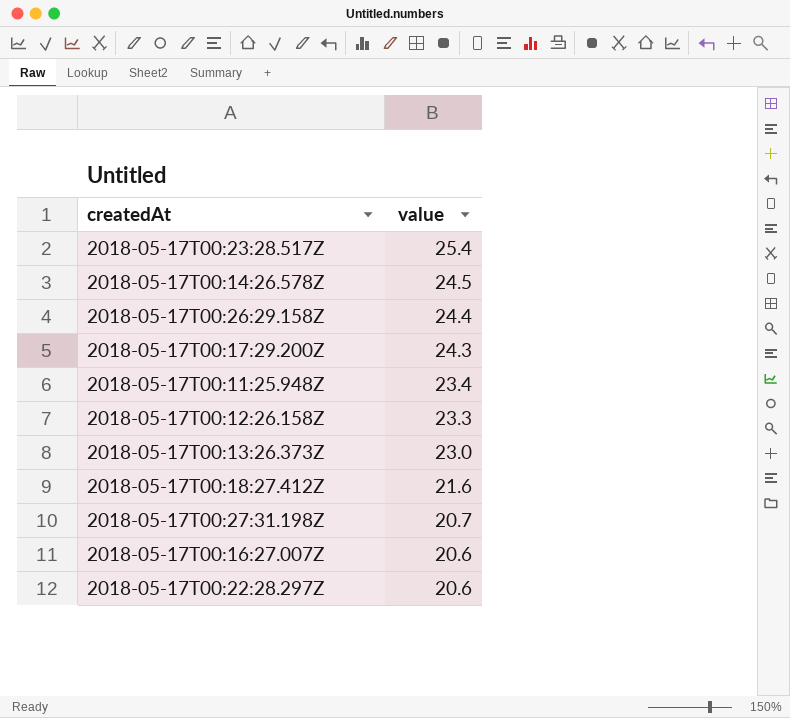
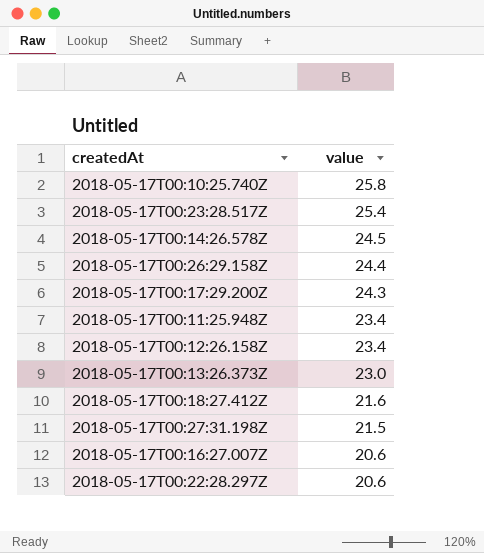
row 2018-05-17T00:10:25.740Z: none -> 25.8
2018-05-17T00:12:26.158Z | value: 23.3 -> 23.4
2018-05-17T00:27:31.198Z | value: 20.7 -> 21.5

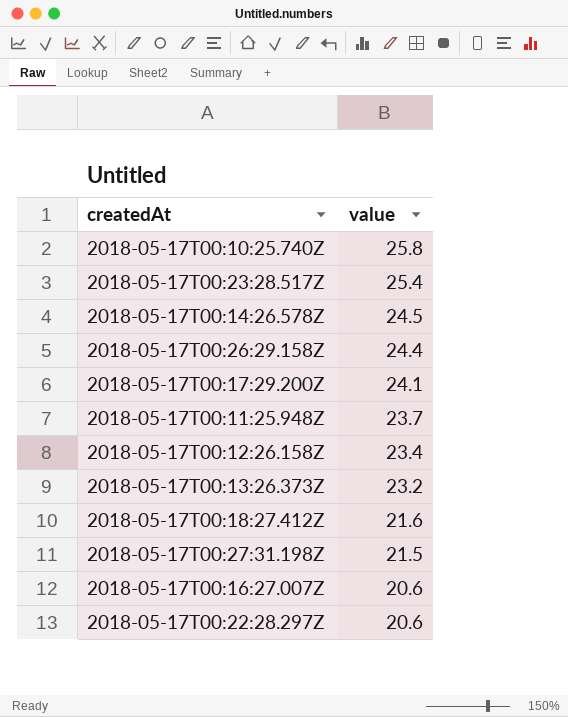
2018-05-17T00:17:29.200Z | value: 24.3 -> 24.1
2018-05-17T00:11:25.948Z | value: 23.4 -> 23.7
2018-05-17T00:13:26.373Z | value: 23.0 -> 23.2

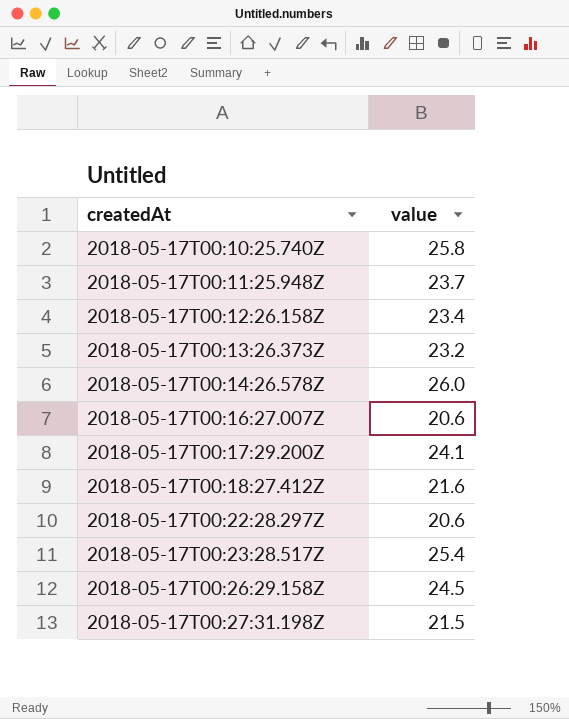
row order: value descending -> createdAt ascending
2018-05-17T00:14:26.578Z | value: 24.5 -> 26.0
2018-05-17T00:26:29.158Z | value: 24.4 -> 24.5

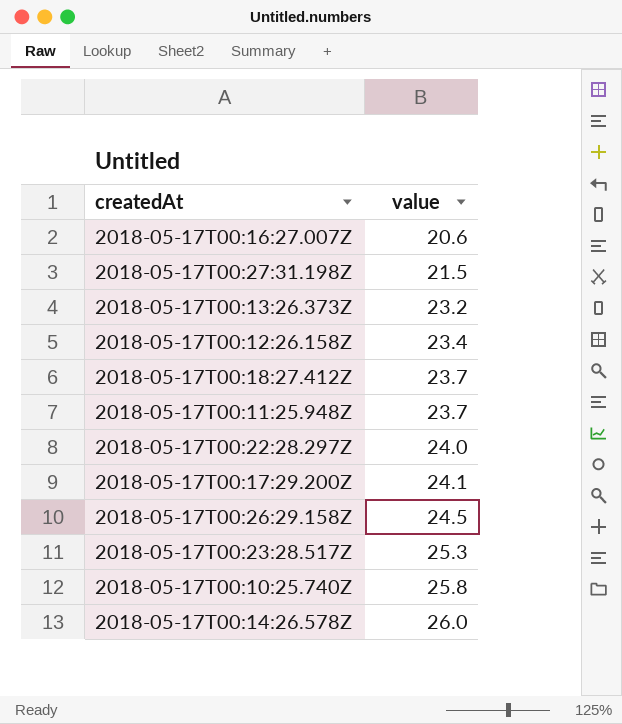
row order: createdAt ascending -> value ascending
2018-05-17T00:18:27.412Z | value: 21.6 -> 23.7
2018-05-17T00:22:28.297Z | value: 20.6 -> 24.0
2018-05-17T00:23:28.517Z | value: 25.4 -> 25.3

